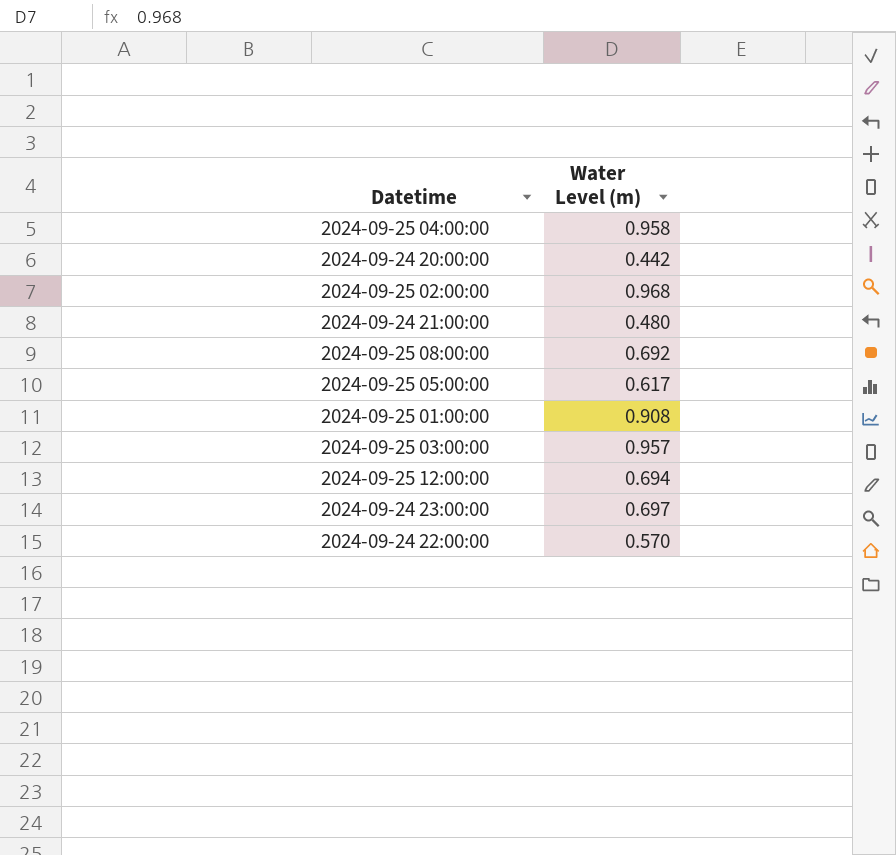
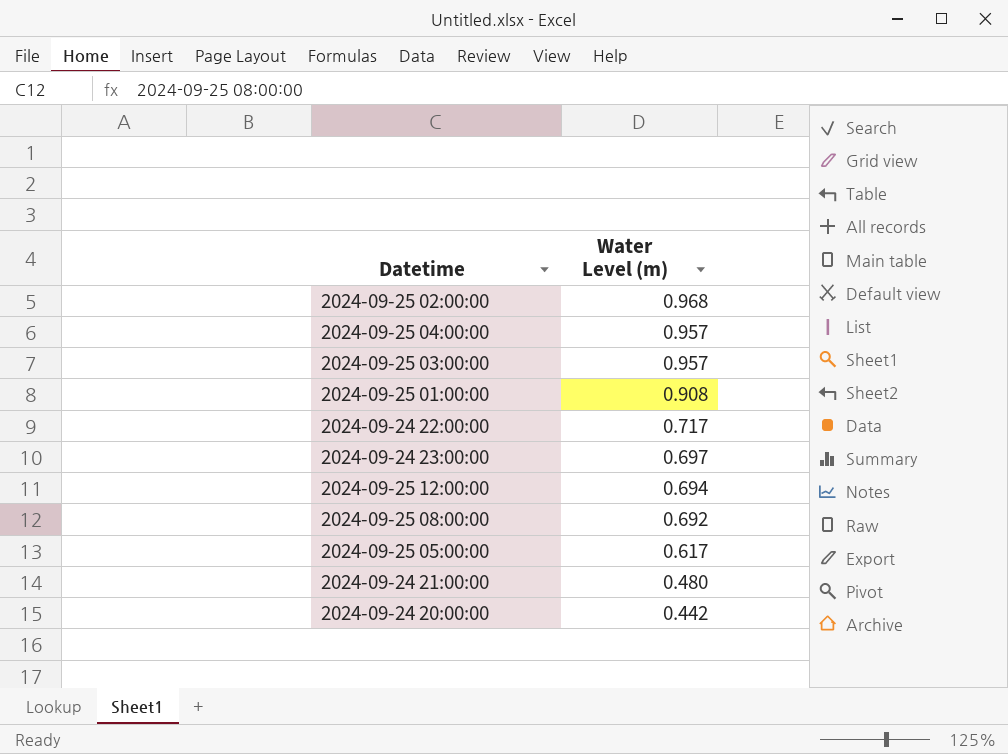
row order: none -> Water Level (m) descending
2024-09-25 04:00:00 | Water Level (m): 0.958 -> 0.957
2024-09-24 22:00:00 | Water Level (m): 0.570 -> 0.717

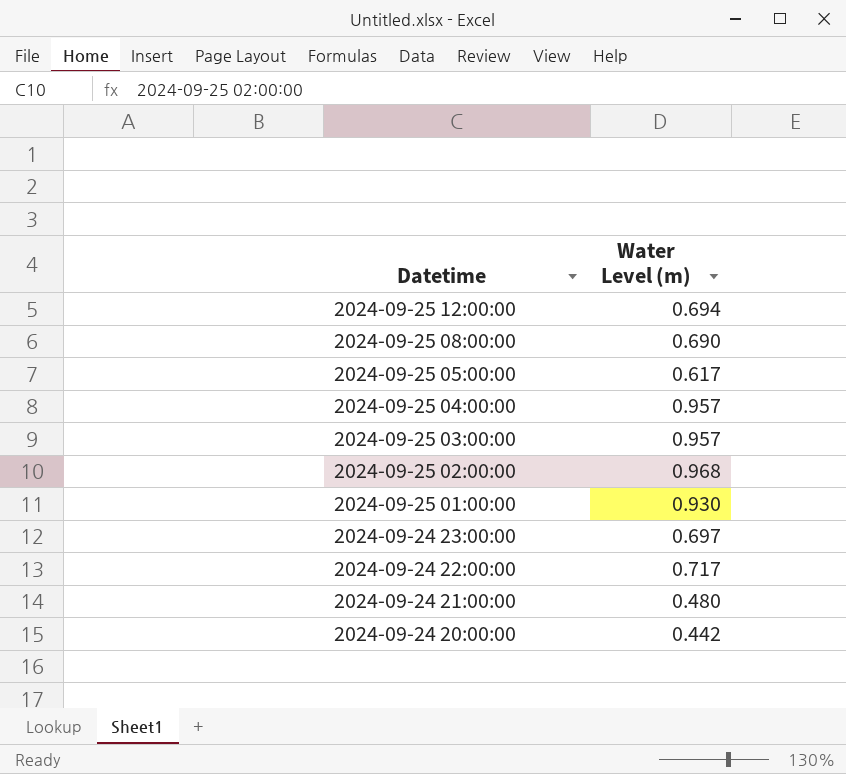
row order: Water Level (m) descending -> Datetime descending
2024-09-25 08:00:00 | Water Level (m): 0.692 -> 0.690
2024-09-25 01:00:00 | Water Level (m): 0.908 -> 0.930

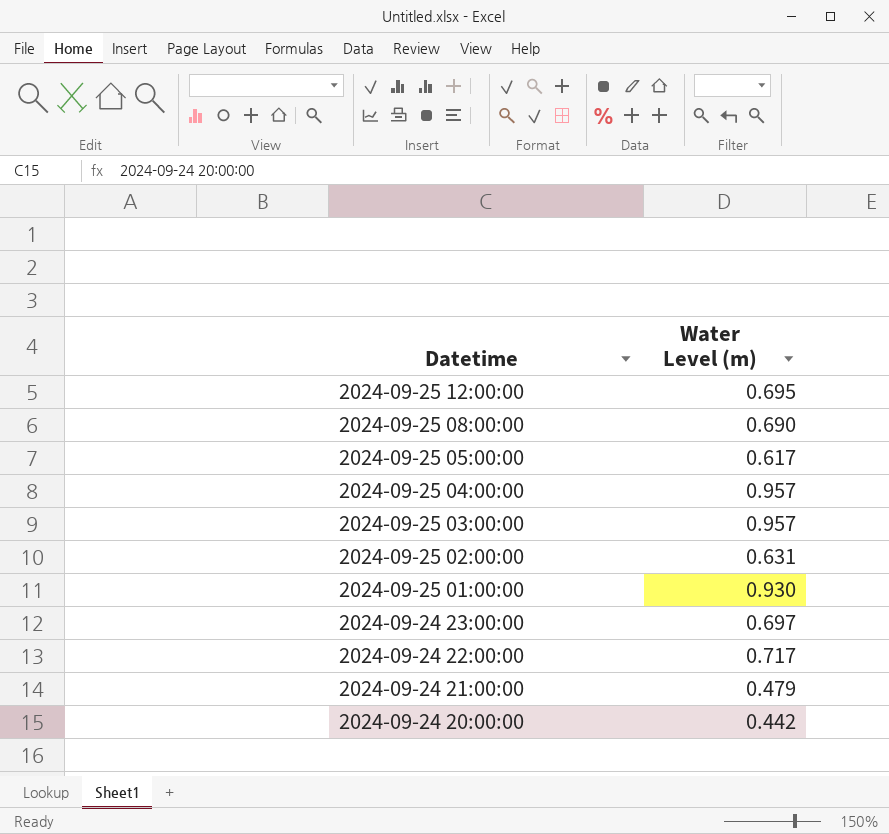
2024-09-25 12:00:00 | Water Level (m): 0.694 -> 0.695
2024-09-25 02:00:00 | Water Level (m): 0.968 -> 0.631
2024-09-24 21:00:00 | Water Level (m): 0.480 -> 0.479

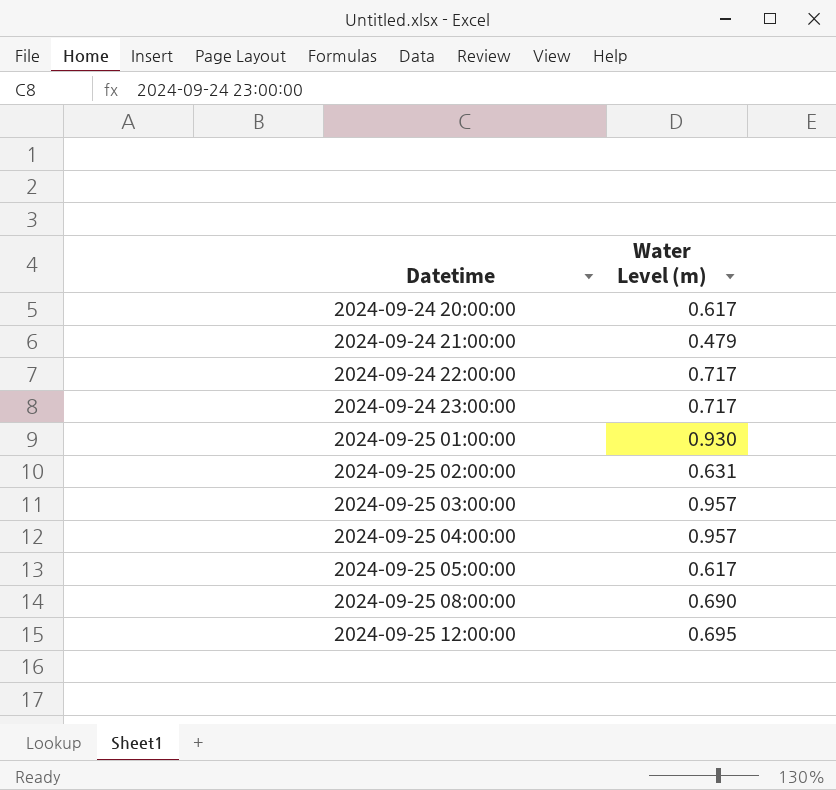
row order: Datetime descending -> Datetime ascending
2024-09-24 20:00:00 | Water Level (m): 0.442 -> 0.617
2024-09-24 23:00:00 | Water Level (m): 0.697 -> 0.717

